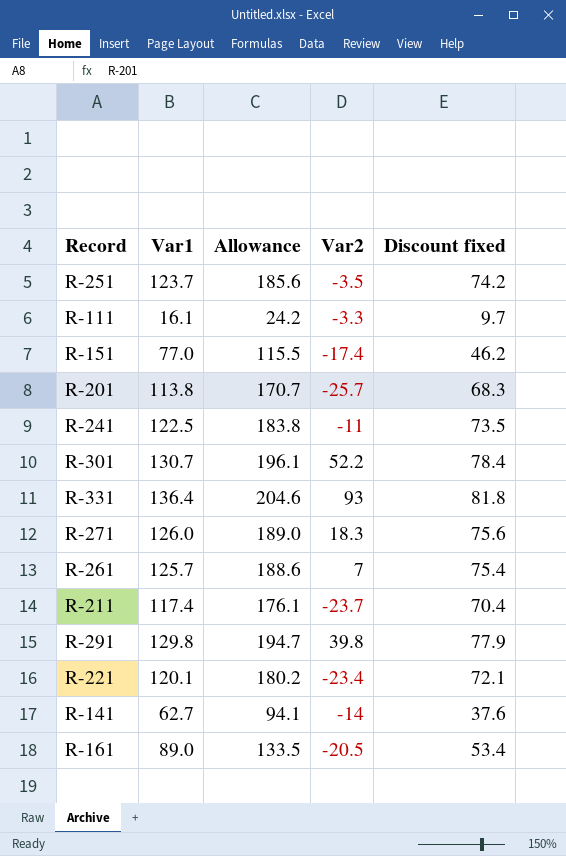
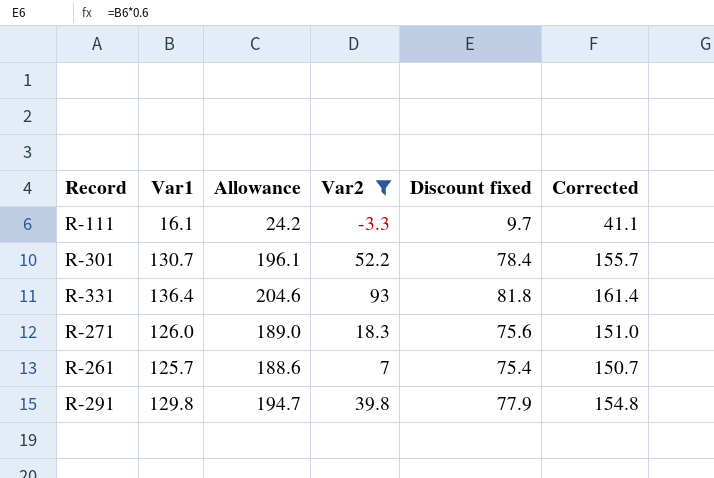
filter: none -> Var2 >= -3.3
column Corrected | formula: none -> [Var1] + 25

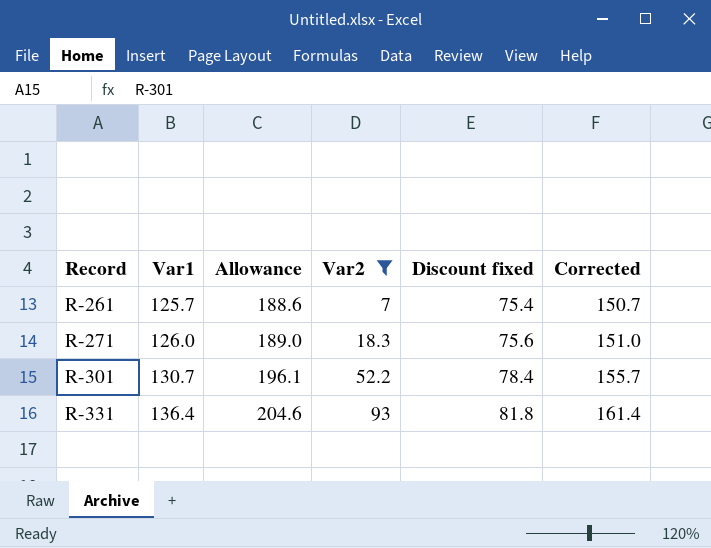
row order: none -> Record ascending
row R-111: 16.1 | 24.2 | -3.3 | 9.7 | 41.1 -> none
row R-291: 129.8 | 194.7 | 39.8 | 77.9 | 154.8 -> none

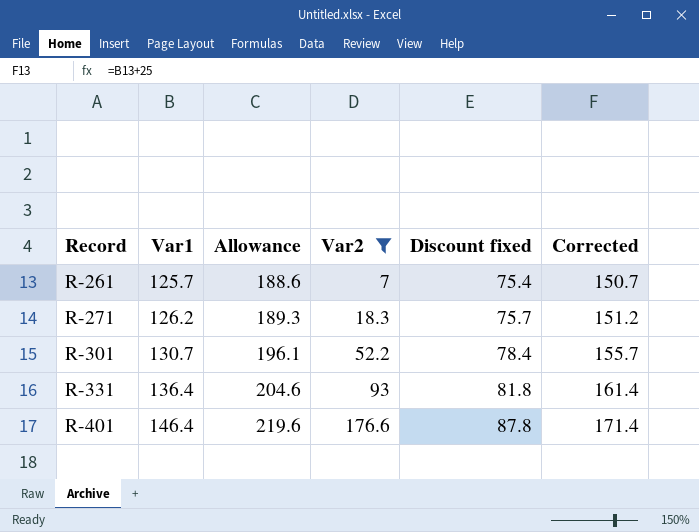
R-271 | Var1: 126.0 -> 126.2
R-271 | Allowance: 189.0 -> 189.3
R-271 | Discount fixed: 75.6 -> 75.7
R-271 | Corrected: 151.0 -> 151.2
row R-401: none -> 146.4 | 219.6 | 176.6 | 87.8 | 171.4

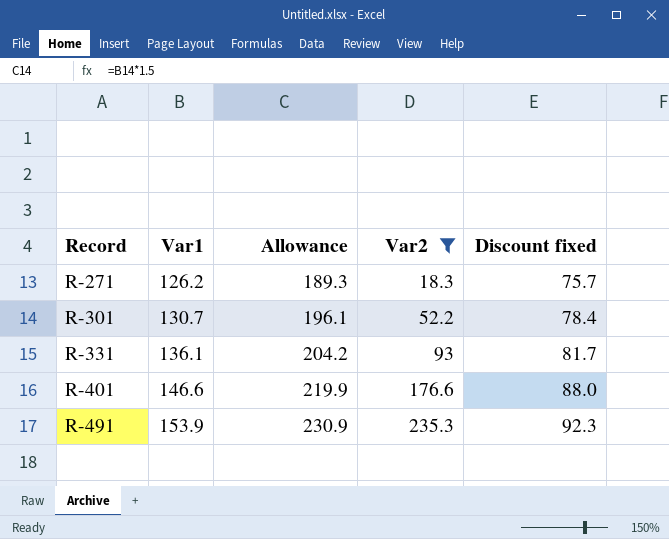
column Corrected | formula: [Var1] + 25 -> none
row R-261: 125.7 | 188.6 | 7 | 75.4 | 150.7 -> none
R-331 | Var1: 136.4 -> 136.1
R-331 | Allowance: 204.6 -> 204.2
R-331 | Discount fixed: 81.8 -> 81.7
R-401 | Var1: 146.4 -> 146.6
R-401 | Allowance: 219.6 -> 219.9
R-401 | Discount fixed: 87.8 -> 88.0
row R-491: none -> 153.9 | 230.9 | 235.3 | 92.3

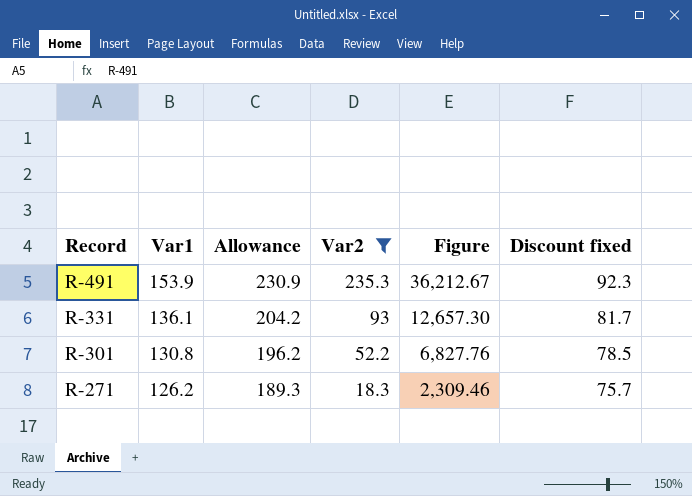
row order: Record ascending -> Record descending
column Figure | formula: none -> [Var1] * [Var2]
row R-401: 146.6 | 219.9 | 176.6 | 88.0 -> none
R-301 | Var1: 130.7 -> 130.8
R-301 | Allowance: 196.1 -> 196.2
R-301 | Discount fixed: 78.4 -> 78.5

